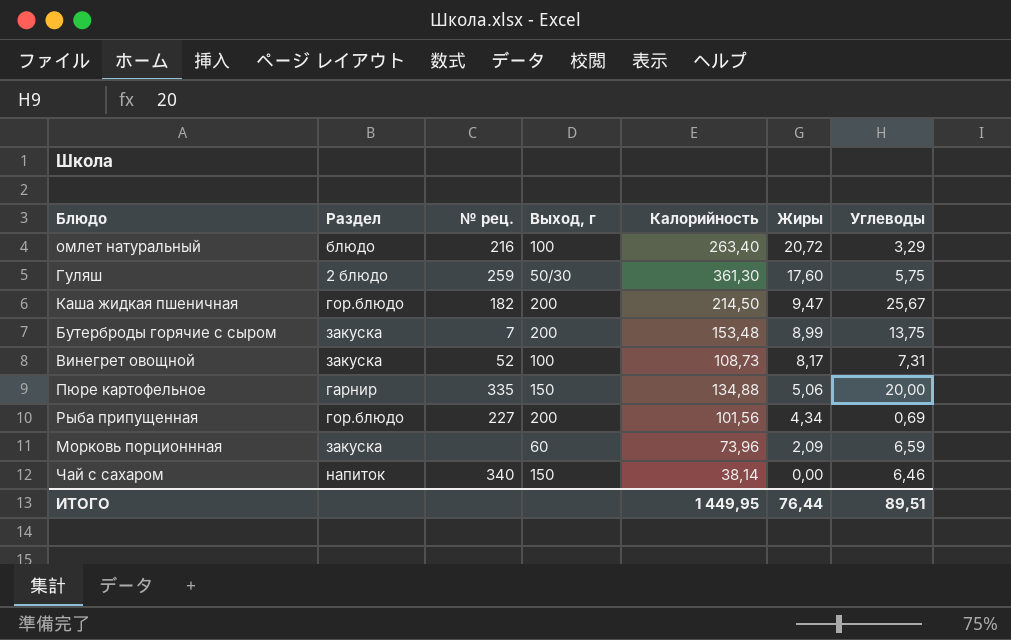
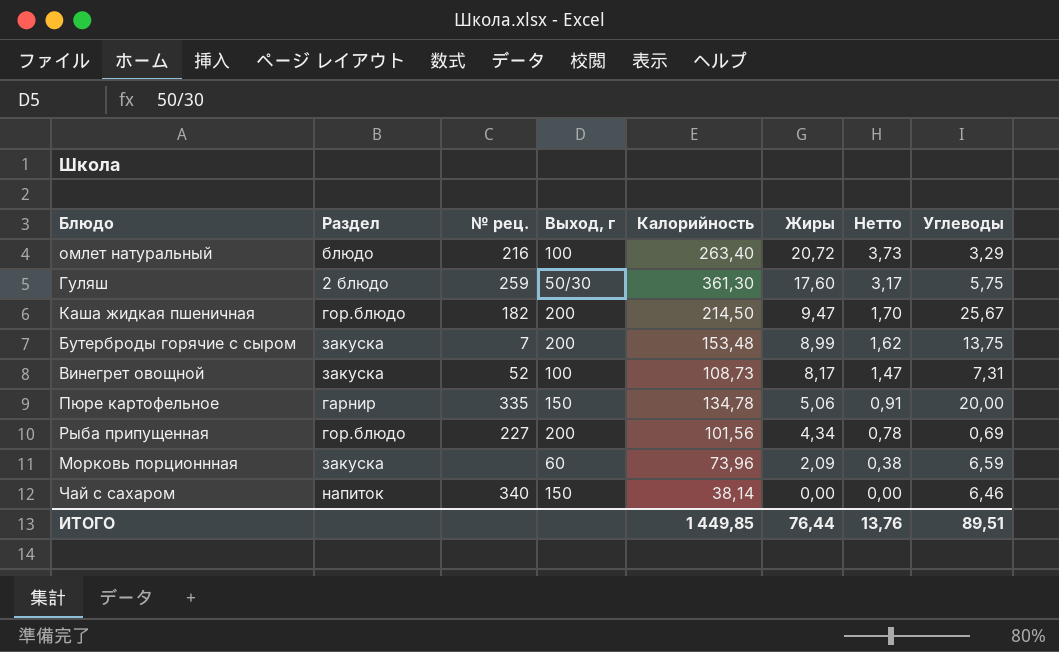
column Нетто | formula: none -> [Жиры] * 0,18
Пюре картофельное | Калорийность: 134,88 -> 134,78
ИТОГО | Калорийность: 1 449,95 -> 1 449,85

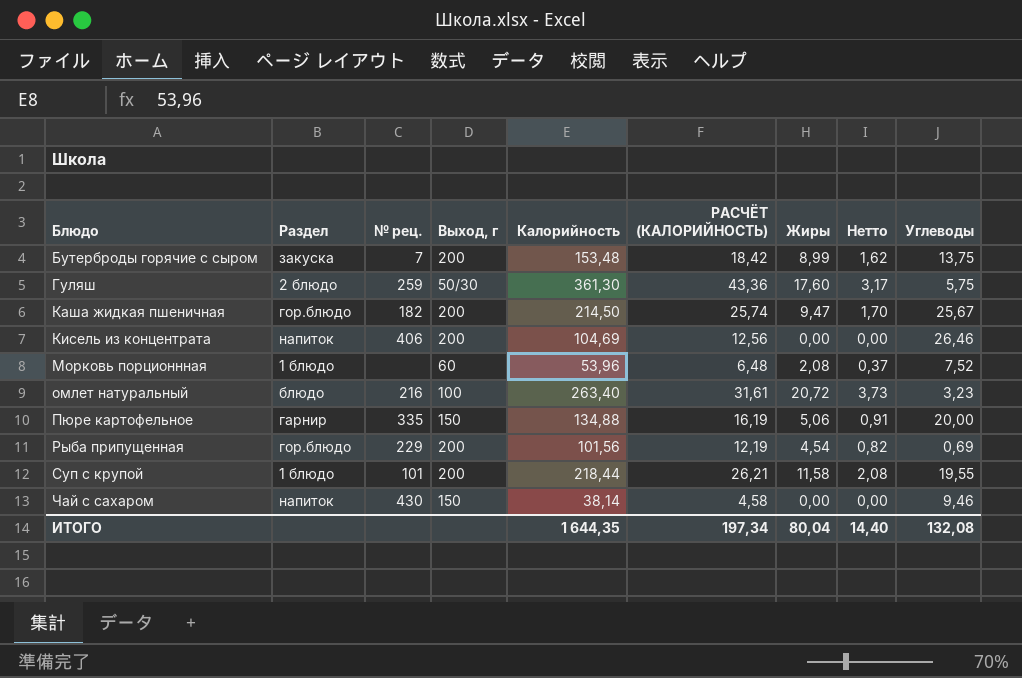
row order: Жиры descending -> Блюдо ascending
column РАСЧЁТ (КАЛОРИЙНОСТЬ) | formula: none -> [Калорийность] * 0,12
row Винегрет овощной: закуска | 52 | 100 | 108,73 | 8,17 | 1,47 | 7,31 -> none
row Кисель из концентрата: none -> напиток | 406 | 200 | 104,69 | 12,56 | 0,00 | 0,00 | 26,46
Морковь порционнная | Раздел: закуска -> 1 блюдо
Морковь порционнная | Калорийность: 73,96 -> 53,96
Морковь порционнная | Жиры: 2,09 -> 2,08
Морковь порционнная | Нетто: 0,38 -> 0,37
Морковь порционнная | Углеводы: 6,59 -> 7,52
омлет натуральный | Углеводы: 3,29 -> 3,23
Пюре картофельное | Калорийность: 134,78 -> 134,88
Рыба припущенная | № рец.: 227 -> 229
Рыба припущенная | Жиры: 4,34 -> 4,54
Рыба припущенная | Нетто: 0,78 -> 0,82
row Суп с крупой: none -> 1 блюдо | 101 | 200 | 218,44 | 26,21 | 11,58 | 2,08 | 19,55
Чай с сахаром | № рец.: 340 -> 430
Чай с сахаром | Углеводы: 6,46 -> 9,46
ИТОГО | Калорийность: 1 449,85 -> 1 644,35
ИТОГО | Жиры: 76,44 -> 80,04
ИТОГО | Нетто: 13,76 -> 14,40
ИТОГО | Углеводы: 89,51 -> 132,08

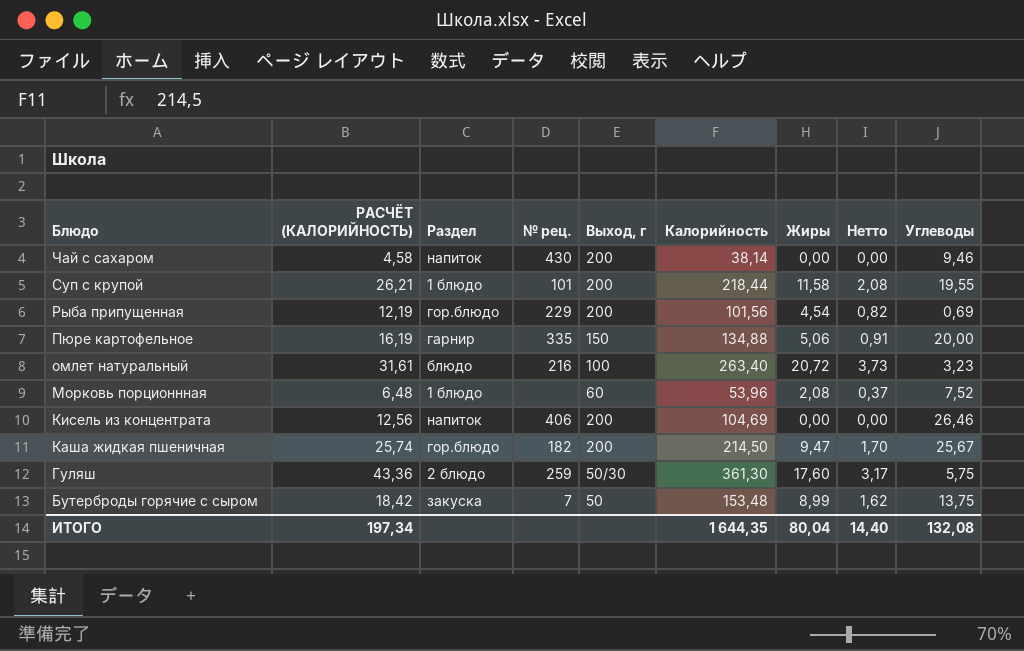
row order: Блюдо ascending -> Блюдо descending
column РАСЧЁТ (КАЛОРИЙНОСТЬ) | position: 6 -> 2
Чай с сахаром | Выход, г: 150 -> 200
Бутерброды горячие с сыром | Выход, г: 200 -> 50

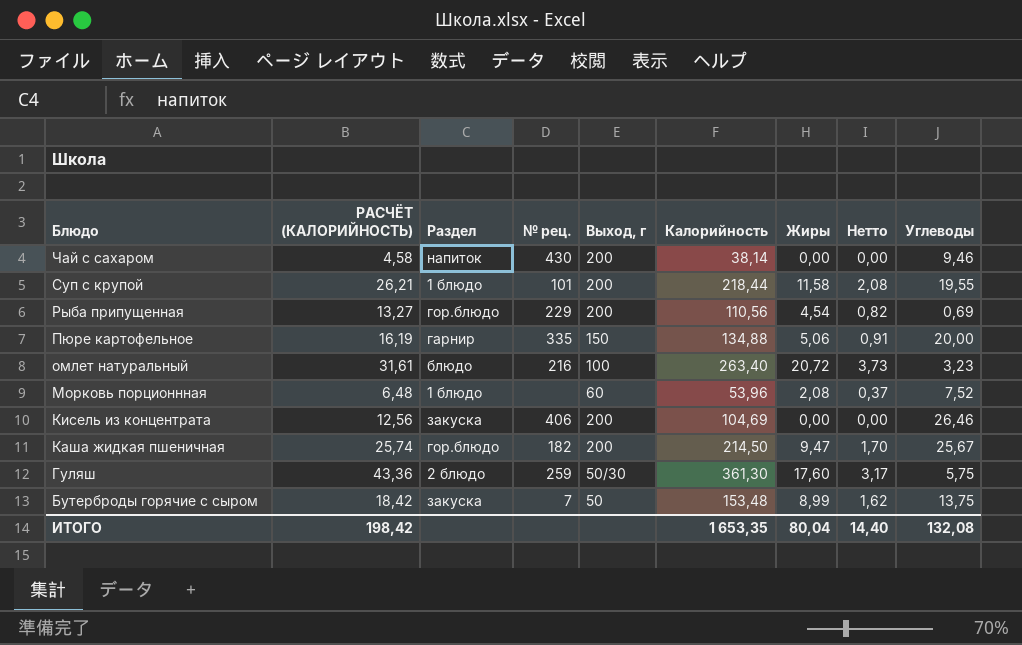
Рыба припущенная | РАСЧЁТ (КАЛОРИЙНОСТЬ): 12,19 -> 13,27
Рыба припущенная | Калорийность: 101,56 -> 110,56
Кисель из концентрата | Раздел: напиток -> закуска
ИТОГО | РАСЧЁТ (КАЛОРИЙНОСТЬ): 197,34 -> 198,42
ИТОГО | Калорийность: 1 644,35 -> 1 653,35

